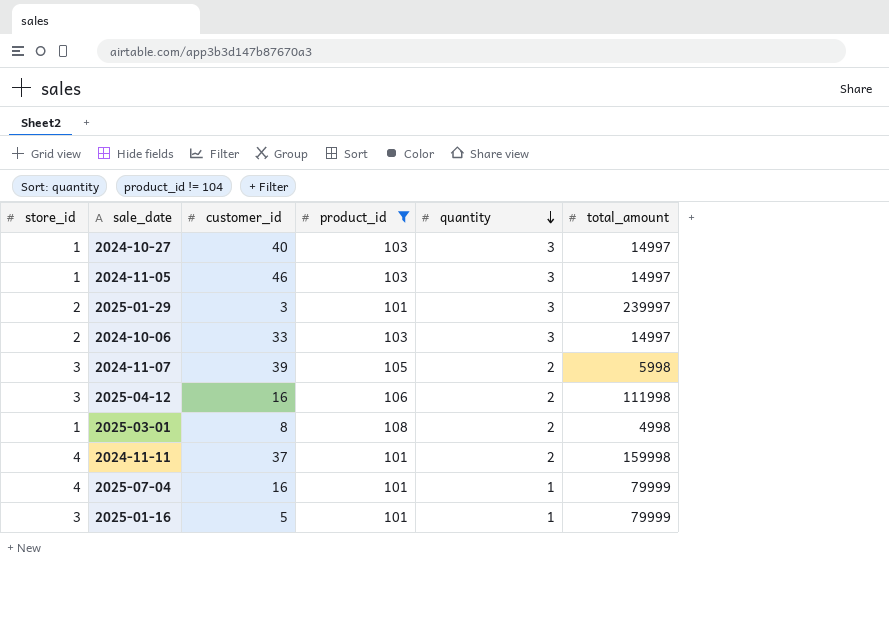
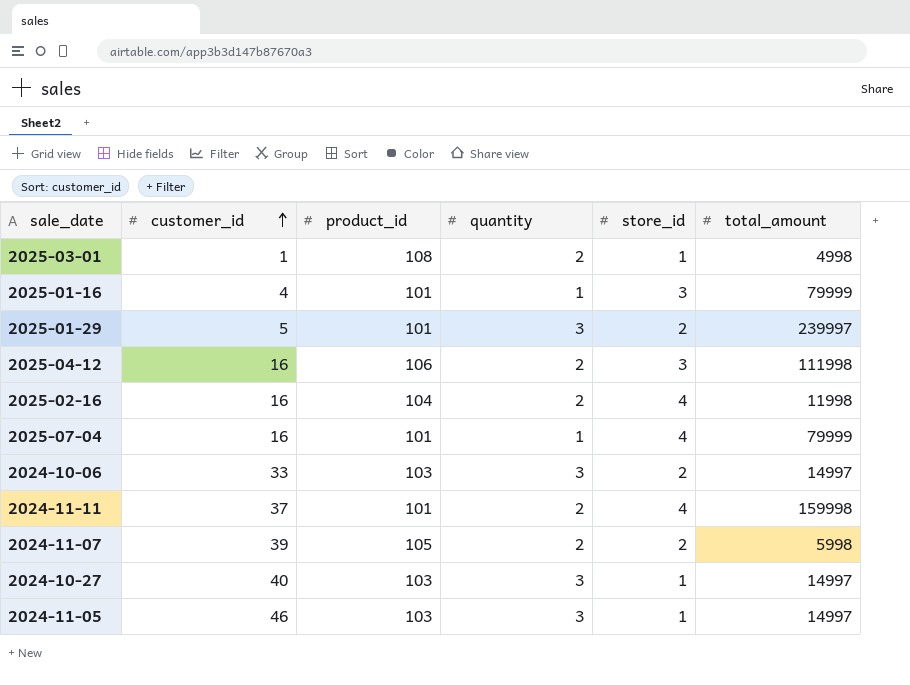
filter: product_id != 104 -> none
row order: quantity descending -> customer_id ascending
column store_id | position: 1 -> 5
2025-03-01 | customer_id: 8 -> 1
2025-01-16 | customer_id: 5 -> 4
2025-01-29 | customer_id: 3 -> 5
2024-11-07 | store_id: 3 -> 2

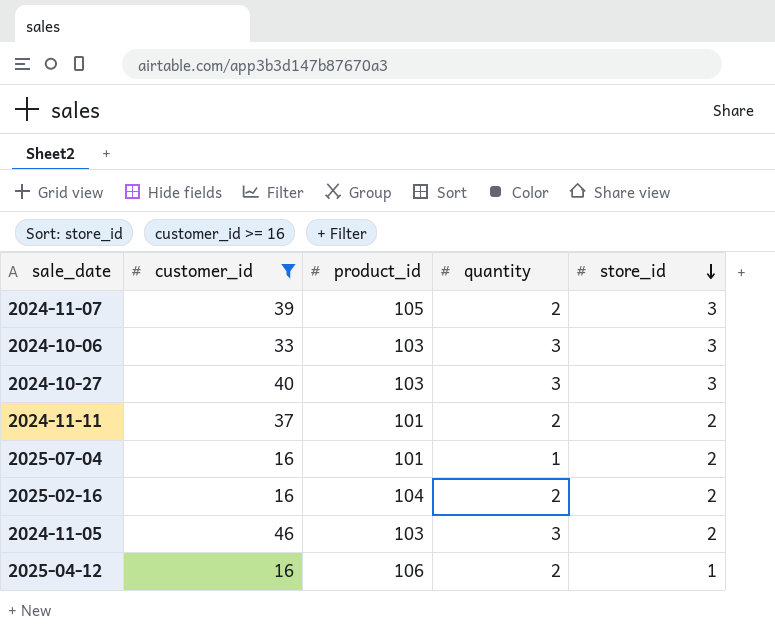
filter: none -> customer_id >= 16
row order: customer_id ascending -> store_id descending
column total_amount | position: 6 -> none
2024-11-07 | store_id: 2 -> 3
2024-10-06 | store_id: 2 -> 3
2024-10-27 | store_id: 1 -> 3
2024-11-11 | store_id: 4 -> 2
2025-07-04 | store_id: 4 -> 2
2025-02-16 | store_id: 4 -> 2
2024-11-05 | store_id: 1 -> 2
2025-04-12 | store_id: 3 -> 1

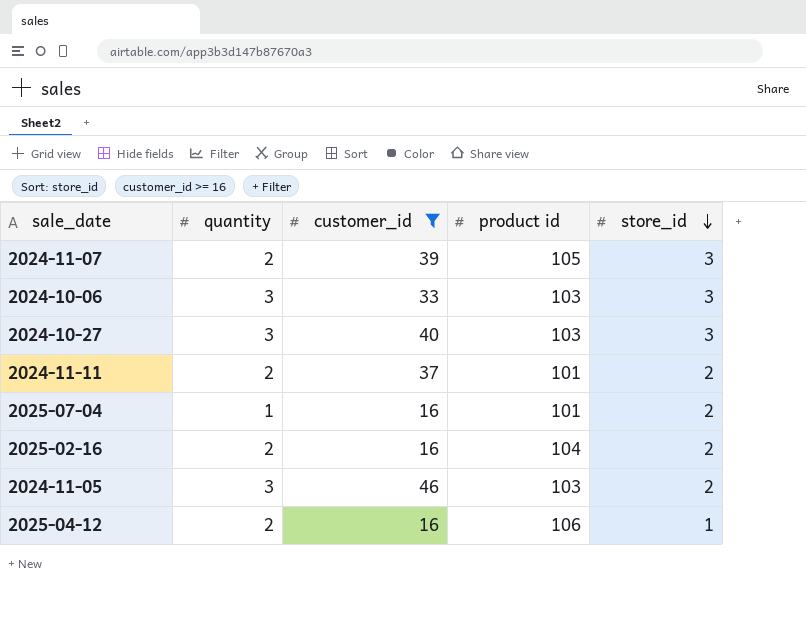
column quantity | position: 4 -> 2
column name: product_id -> product id

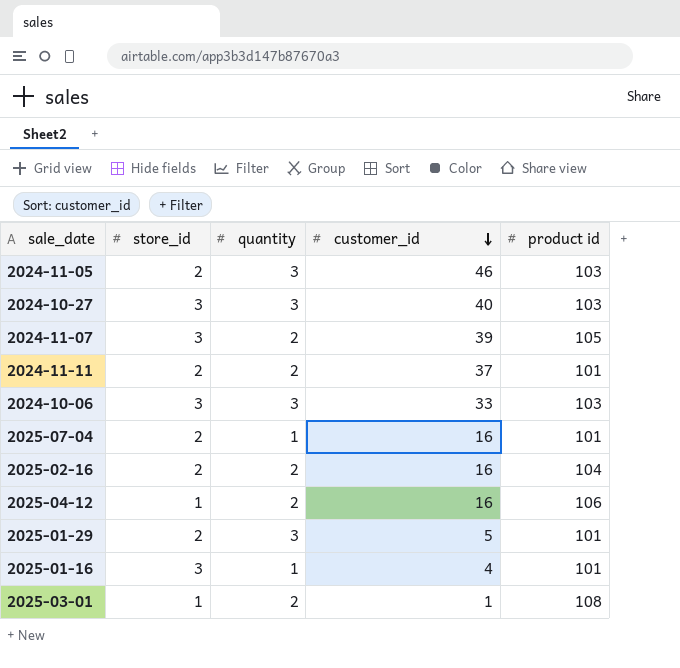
filter: customer_id >= 16 -> none
row order: store_id descending -> customer_id descending
column store_id | position: 5 -> 2

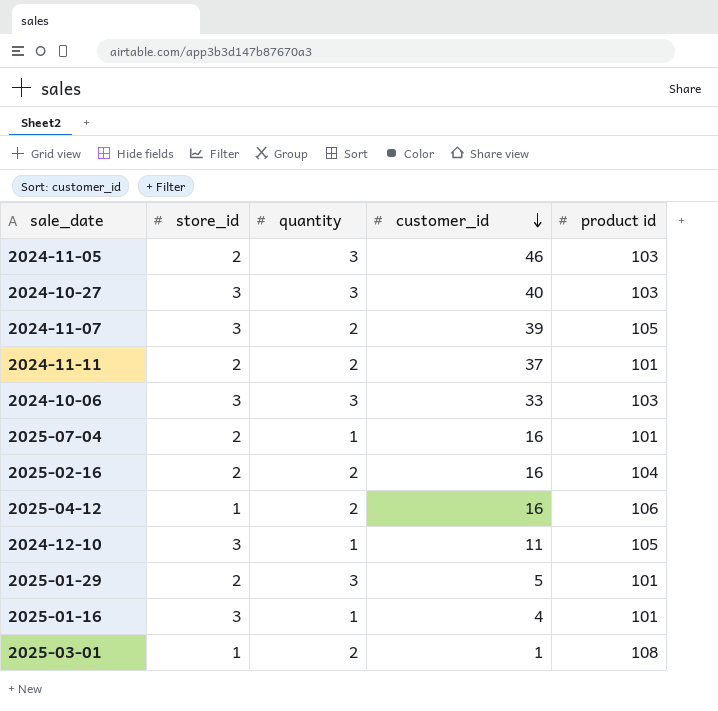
row 2024-12-10: none -> 3 | 1 | 11 | 105

